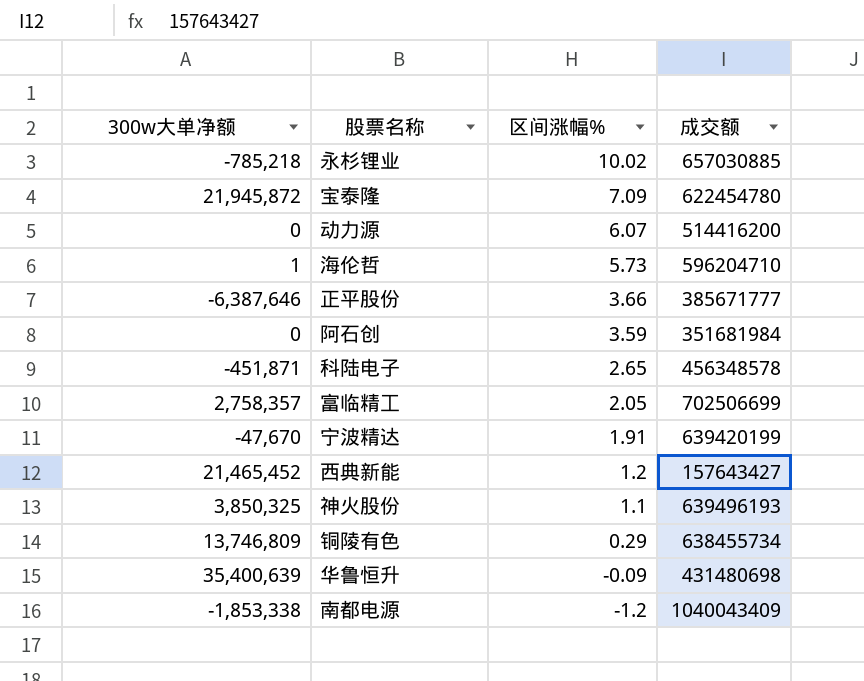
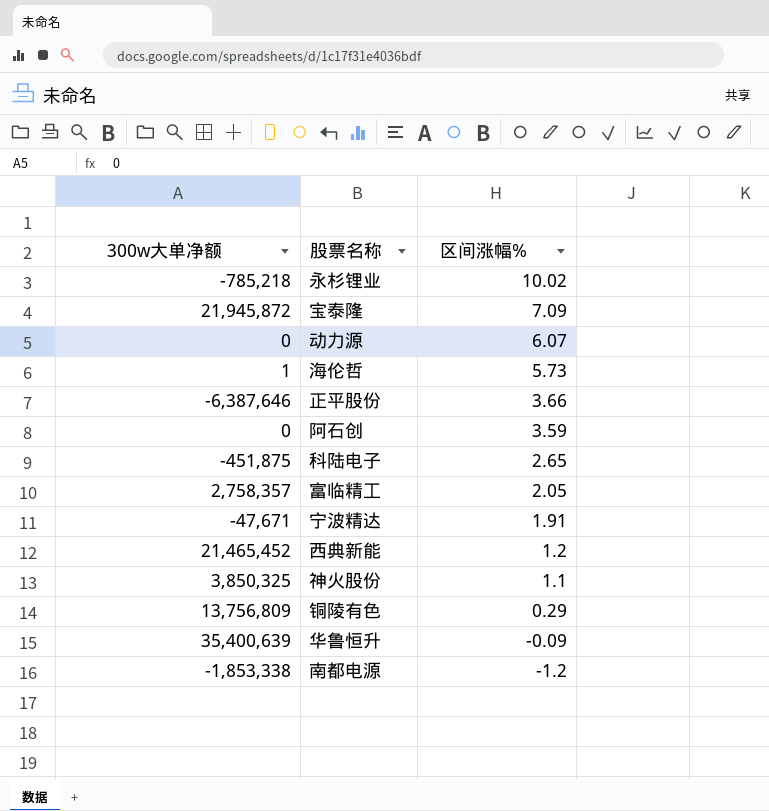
column 成交额 | position: 4 -> none
科陆电子 | 300w大单净额: -451,871 -> -451,875
宁波精达 | 300w大单净额: -47,670 -> -47,671
铜陵有色 | 300w大单净额: 13,746,809 -> 13,756,809

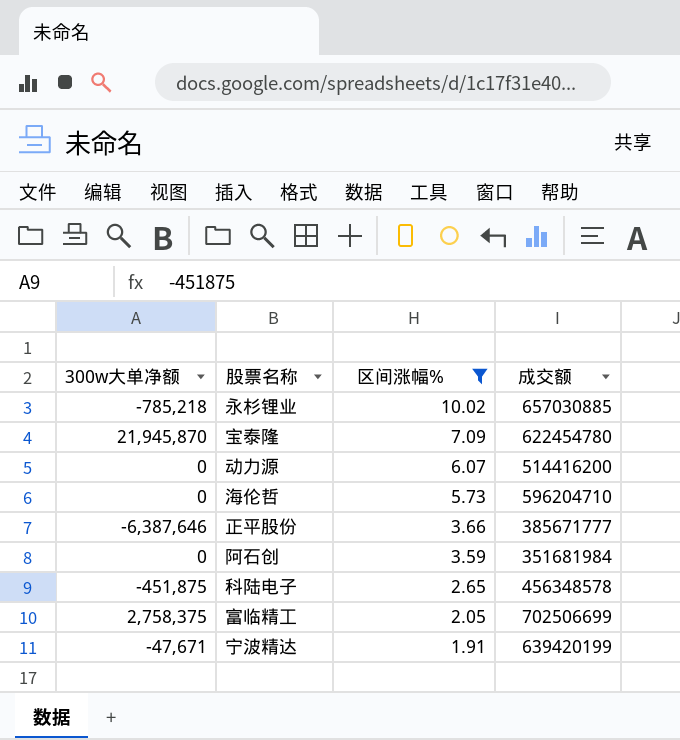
filter: none -> 区间涨幅% >= 1.91
column 成交额 | position: none -> 4
宝泰隆 | 300w大单净额: 21,945,872 -> 21,945,870
海伦哲 | 300w大单净额: 1 -> 0
富临精工 | 300w大单净额: 2,758,357 -> 2,758,375

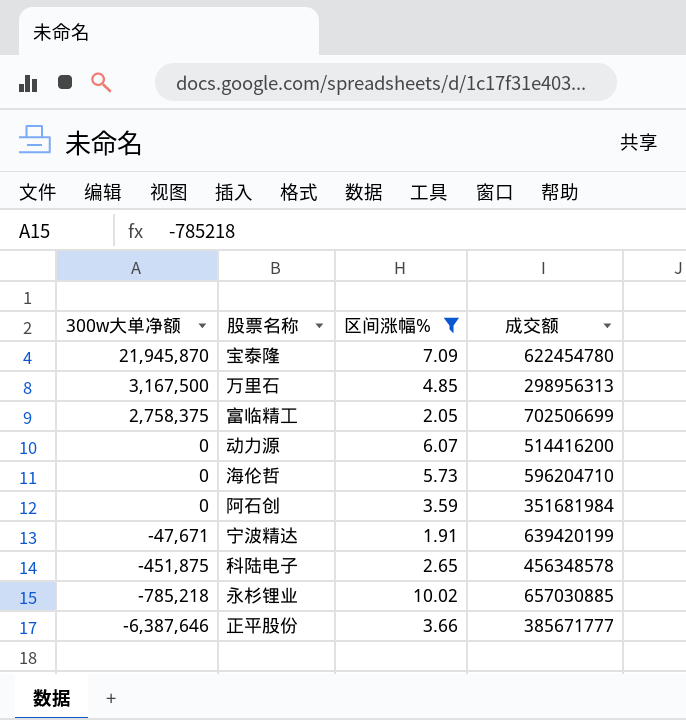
row order: 区间涨幅% descending -> 300w大单净额 descending
row 万里石: none -> 3,167,500 | 4.85 | 298956313

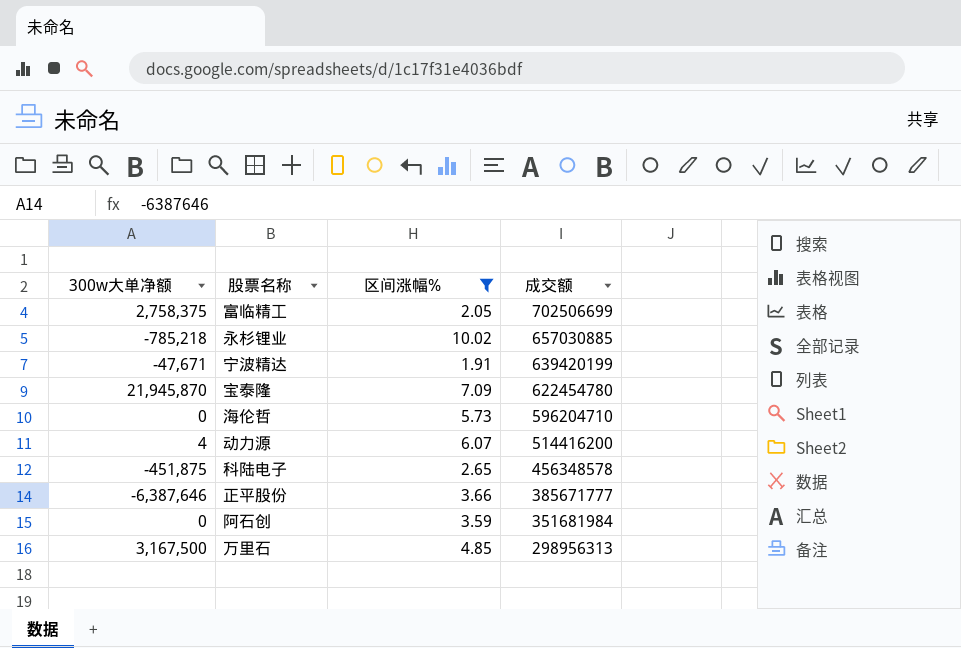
row order: 300w大单净额 descending -> 成交额 descending
动力源 | 300w大单净额: 0 -> 4

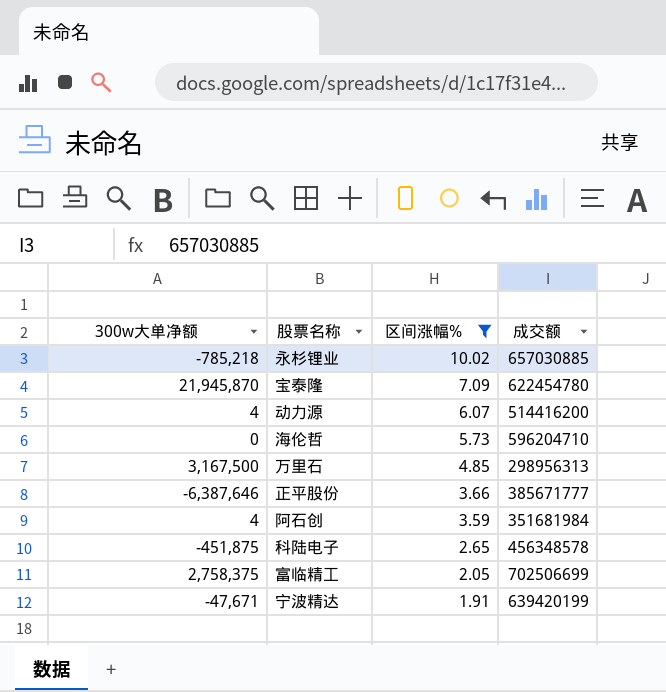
row order: 成交额 descending -> 区间涨幅% descending
阿石创 | 300w大单净额: 0 -> 4

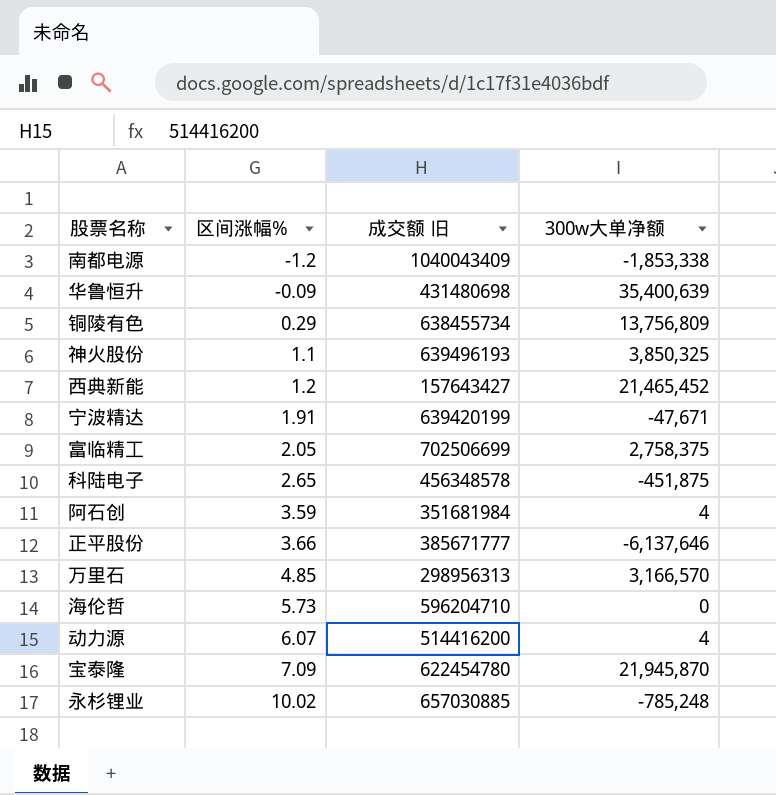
filter: 区间涨幅% >= 1.91 -> none
row order: 区间涨幅% descending -> 区间涨幅% ascending
column name: 成交额 -> 成交额 旧
column 300w大单净额 | position: 1 -> 4
正平股份 | 300w大单净额: -6,387,646 -> -6,137,646
万里石 | 300w大单净额: 3,167,500 -> 3,166,570
永杉锂业 | 300w大单净额: -785,218 -> -785,248

